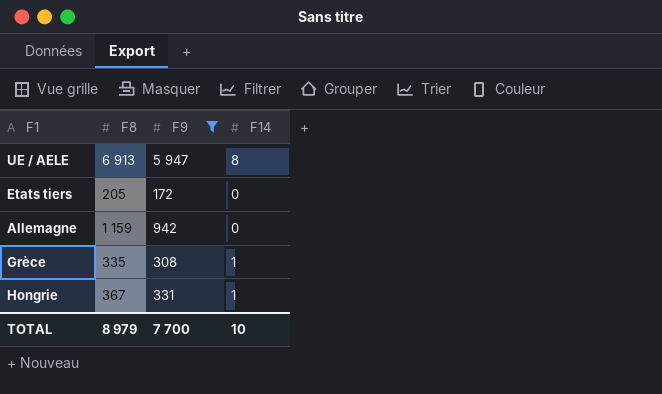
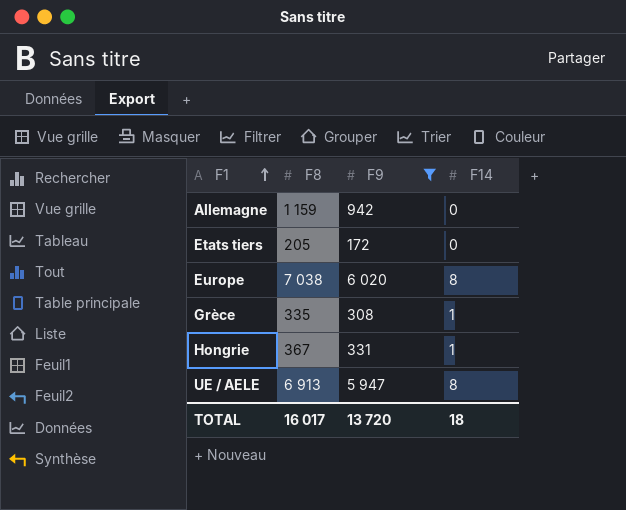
row order: none -> F1 ascending
row Europe: none -> 7 038 | 6 020 | 8
TOTAL | F8: 8 979 -> 16 017
TOTAL | F9: 7 700 -> 13 720
TOTAL | F14: 10 -> 18

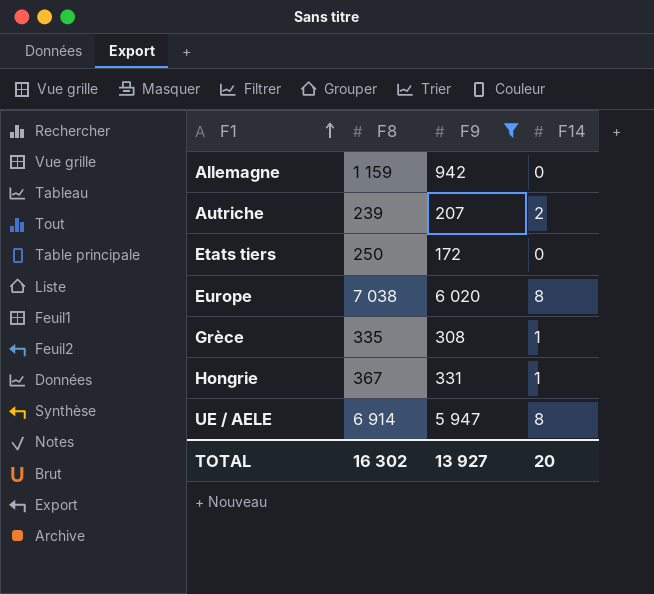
row Autriche: none -> 239 | 207 | 2
Etats tiers | F8: 205 -> 250
UE / AELE | F8: 6 913 -> 6 914
TOTAL | F8: 16 017 -> 16 302
TOTAL | F9: 13 720 -> 13 927
TOTAL | F14: 18 -> 20

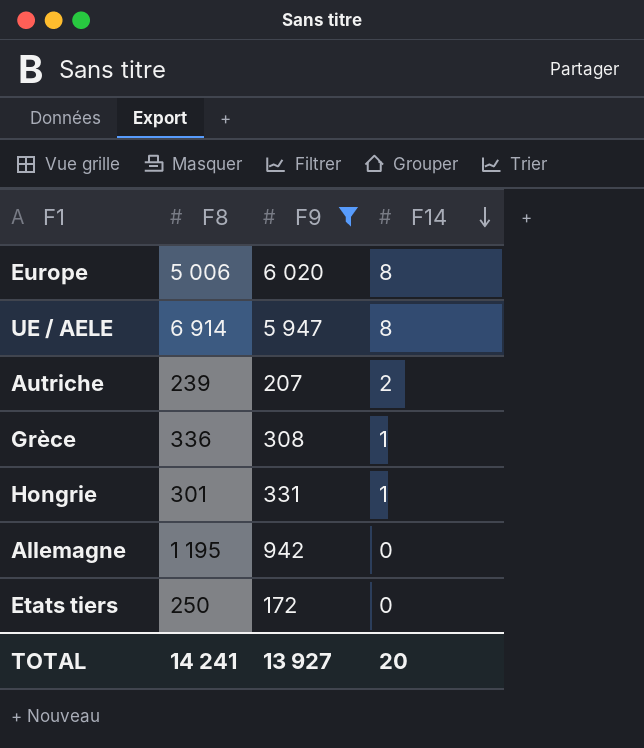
row order: F1 ascending -> F14 descending
Europe | F8: 7 038 -> 5 006
Grèce | F8: 335 -> 336
Hongrie | F8: 367 -> 301
Allemagne | F8: 1 159 -> 1 195
TOTAL | F8: 16 302 -> 14 241

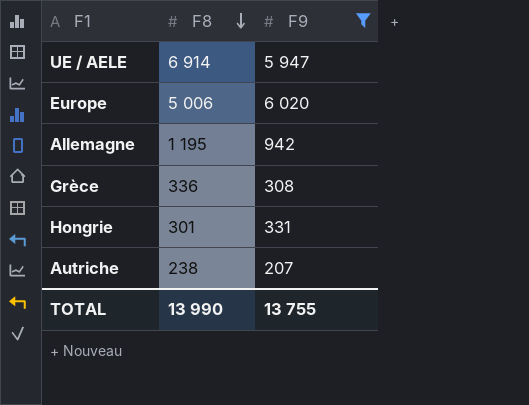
row order: F14 descending -> F8 descending
column F14 | position: 4 -> none
row Etats tiers: 250 | 172 | 0 -> none
Autriche | F8: 239 -> 238
TOTAL | F8: 14 241 -> 13 990
TOTAL | F9: 13 927 -> 13 755

